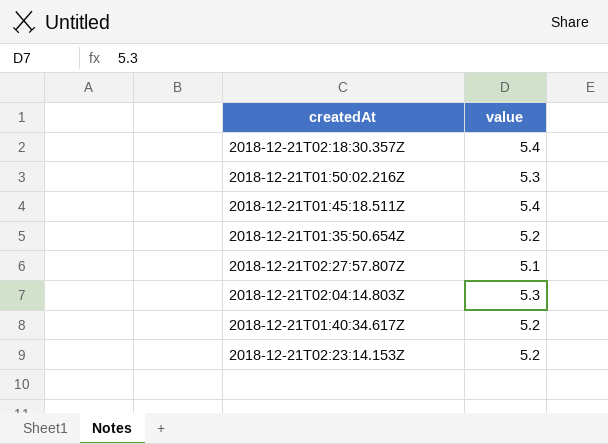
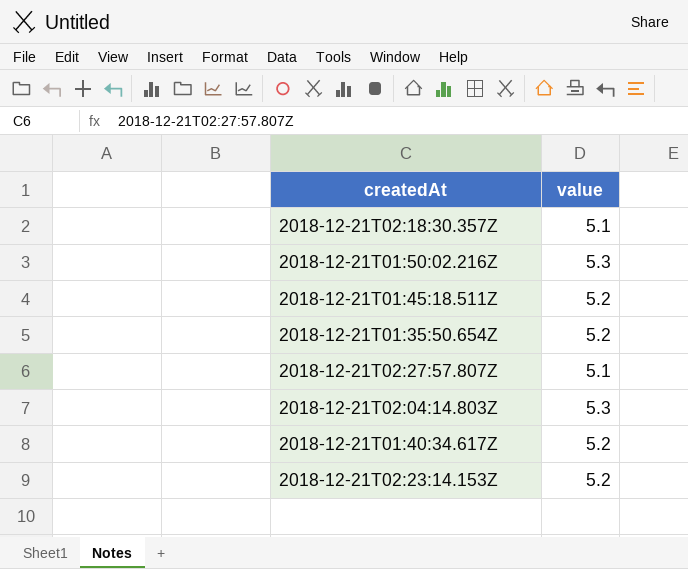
2018-12-21T02:18:30.357Z | value: 5.4 -> 5.1
2018-12-21T01:45:18.511Z | value: 5.4 -> 5.2

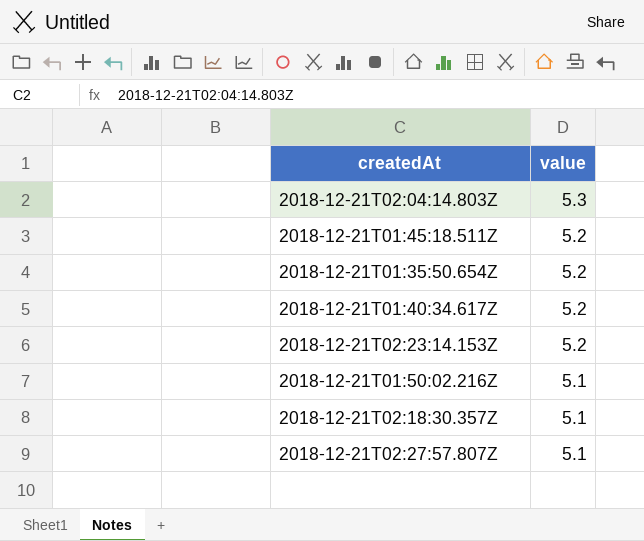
row order: none -> value descending
2018-12-21T01:50:02.216Z | value: 5.3 -> 5.1

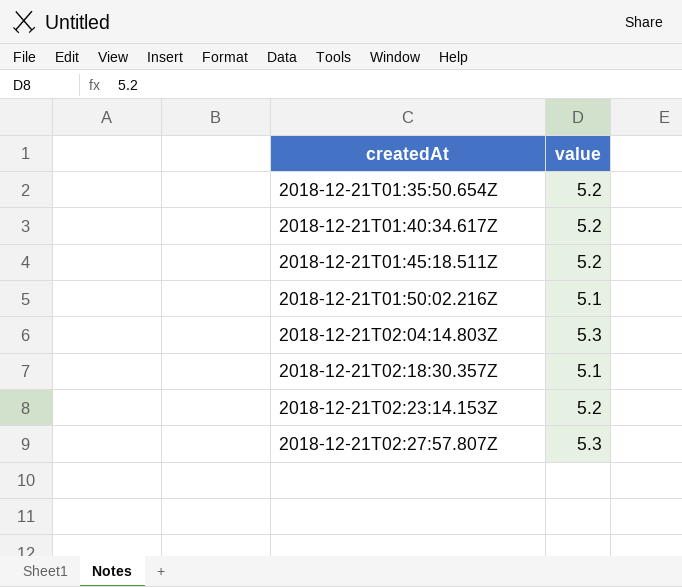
row order: value descending -> createdAt ascending
2018-12-21T02:27:57.807Z | value: 5.1 -> 5.3

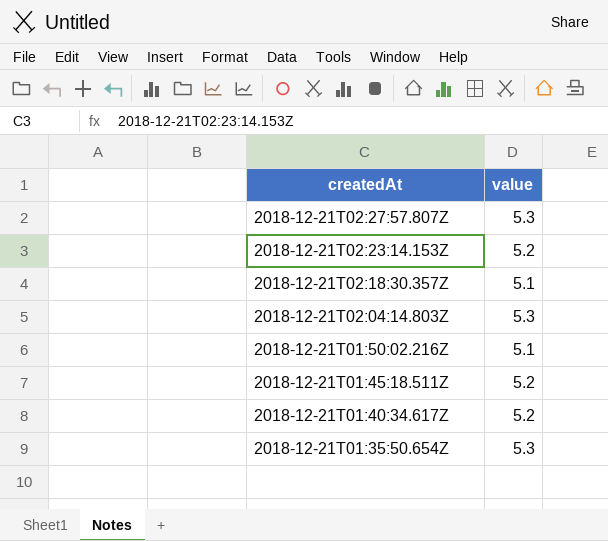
row order: createdAt ascending -> createdAt descending
2018-12-21T01:35:50.654Z | value: 5.2 -> 5.3

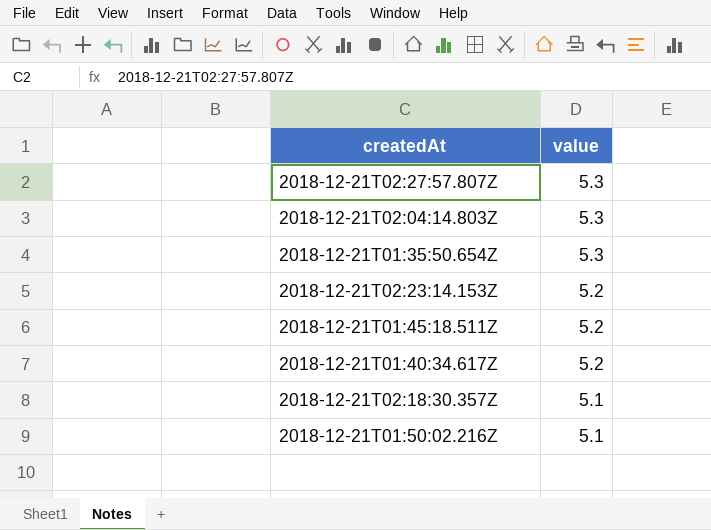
row order: createdAt descending -> value descending

